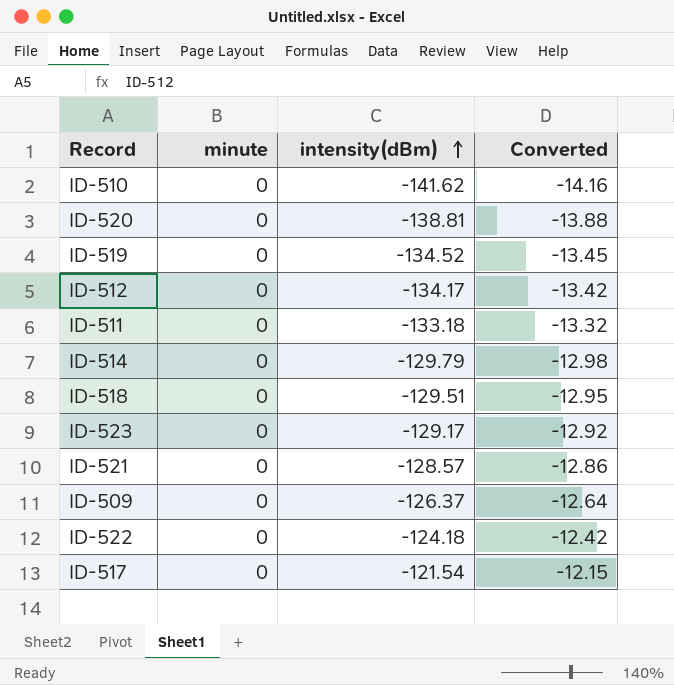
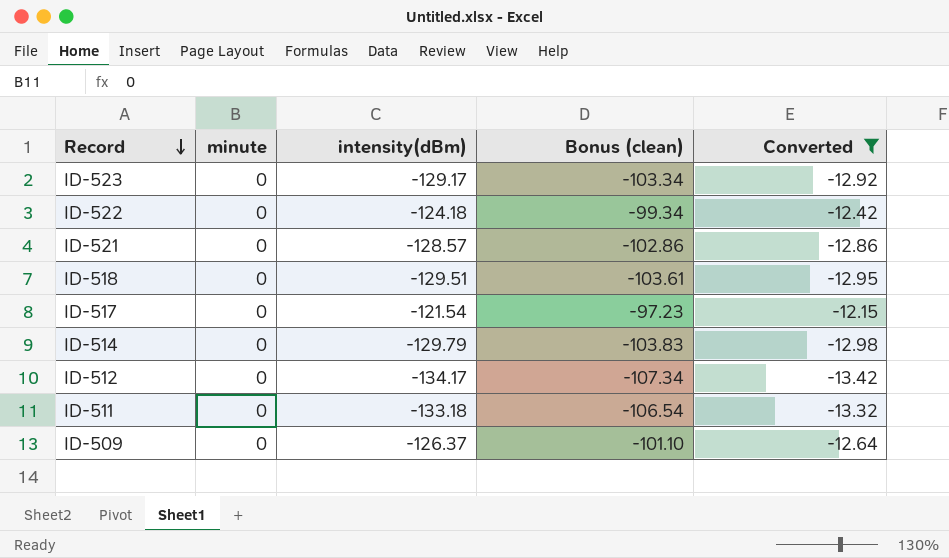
filter: none -> Converted >= -13.42
row order: intensity(dBm) ascending -> Record descending
column Bonus (clean) | formula: none -> [intensity(dBm)] * 0.8

